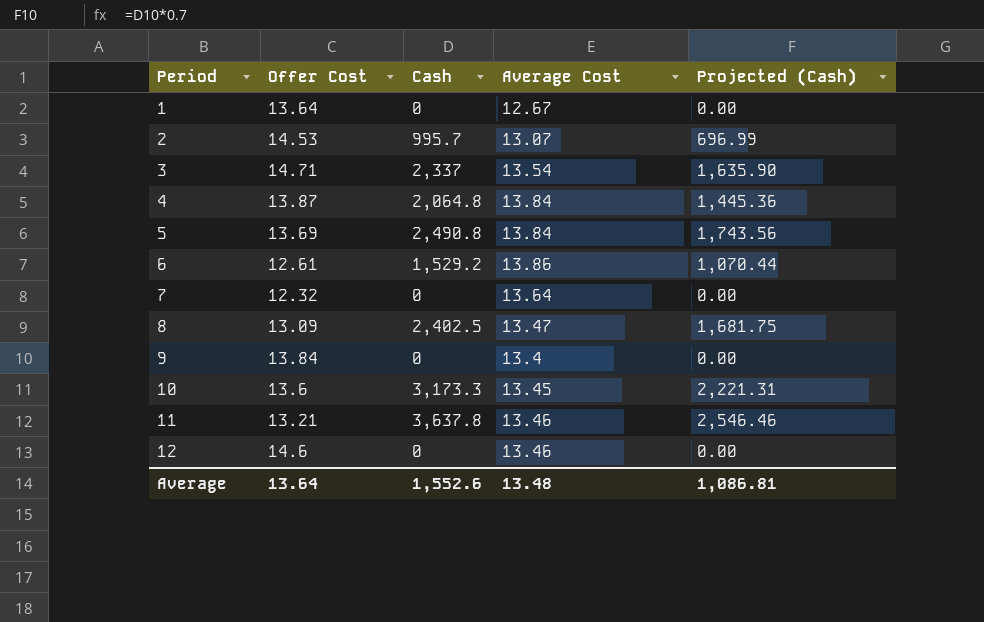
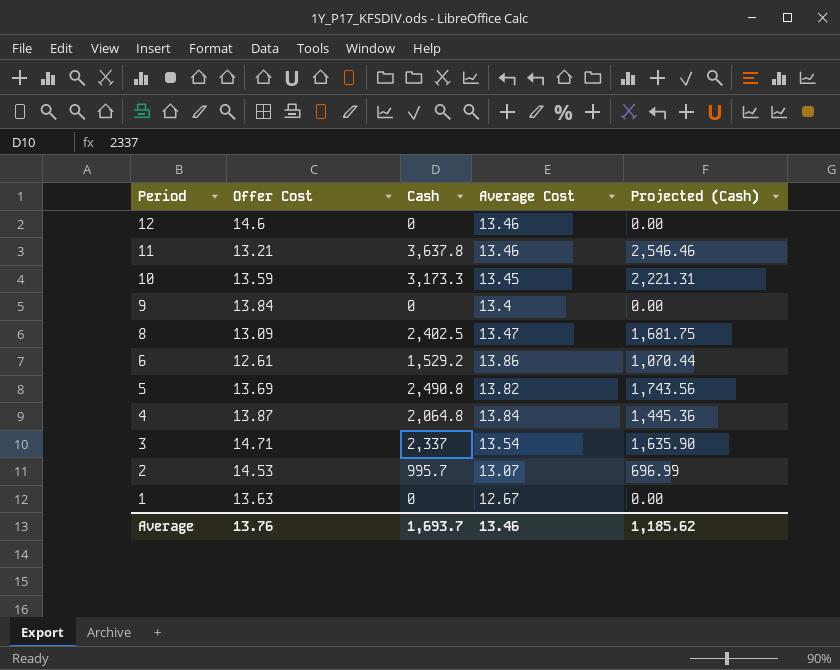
row order: Period ascending -> Period descending
row 7: 12.32 | 0 | 13.64 | 0.00 -> none
10 | Offer Cost: 13.6 -> 13.59
5 | Average Cost: 13.84 -> 13.82
1 | Offer Cost: 13.64 -> 13.63
Average | Offer Cost: 13.64 -> 13.76
Average | Cash: 1,552.6 -> 1,693.7
Average | Average Cost: 13.48 -> 13.46
Average | Projected (Cash): 1,086.81 -> 1,185.62

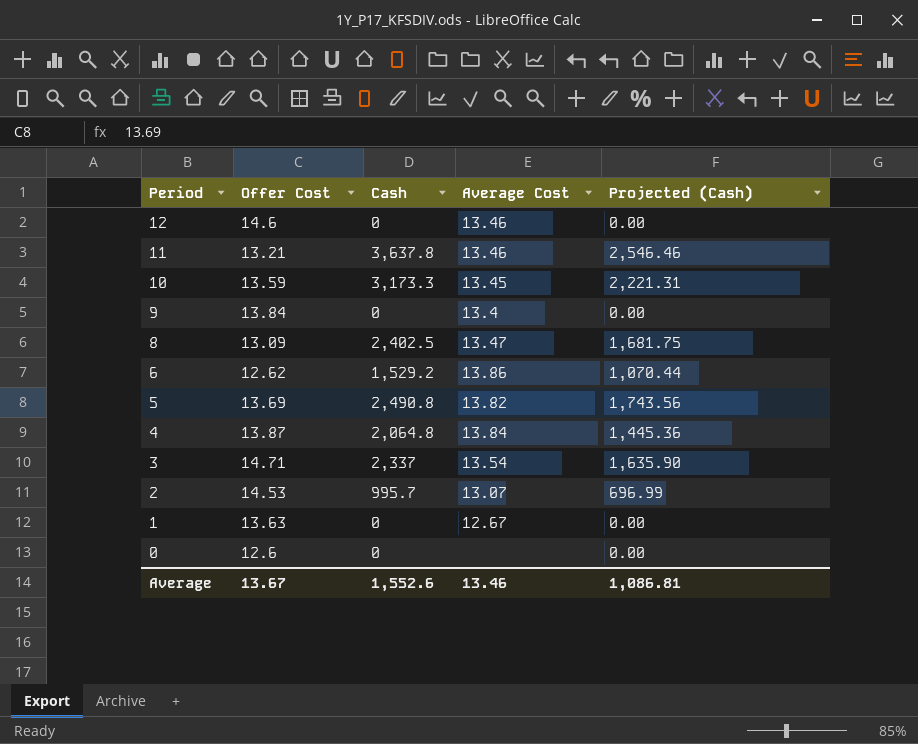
6 | Offer Cost: 12.61 -> 12.62
row 0: none -> 12.6 | 0 | none | 0.00
Average | Offer Cost: 13.76 -> 13.67
Average | Cash: 1,693.7 -> 1,552.6
Average | Projected (Cash): 1,185.62 -> 1,086.81

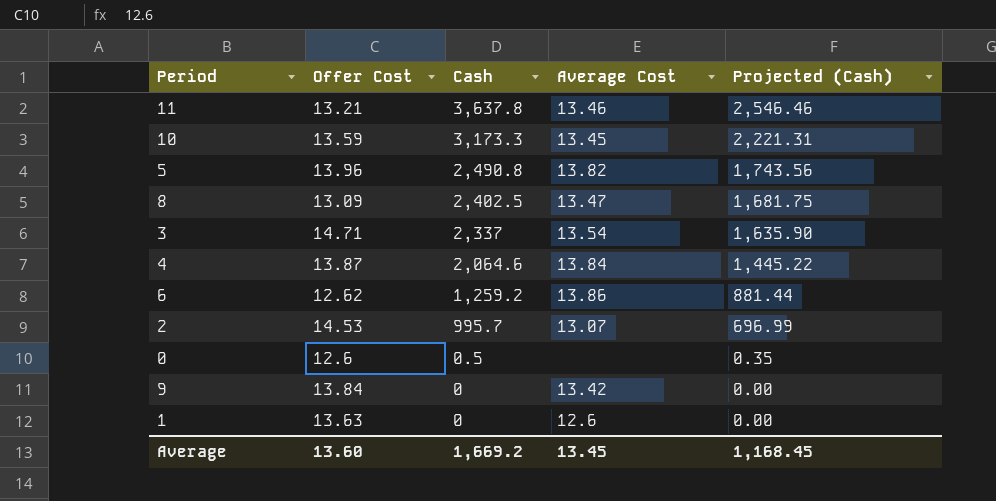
row order: Period descending -> Cash descending
row 12: 14.6 | 0 | 13.46 | 0.00 -> none
5 | Offer Cost: 13.69 -> 13.96
4 | Cash: 2,064.8 -> 2,064.6
4 | Projected (Cash): 1,445.36 -> 1,445.22
6 | Cash: 1,529.2 -> 1,259.2
6 | Projected (Cash): 1,070.44 -> 881.44
0 | Cash: 0 -> 0.5
0 | Projected (Cash): 0.00 -> 0.35
9 | Average Cost: 13.4 -> 13.42
1 | Average Cost: 12.67 -> 12.6
Average | Offer Cost: 13.67 -> 13.60
Average | Cash: 1,552.6 -> 1,669.2
Average | Average Cost: 13.46 -> 13.45
Average | Projected (Cash): 1,086.81 -> 1,168.45

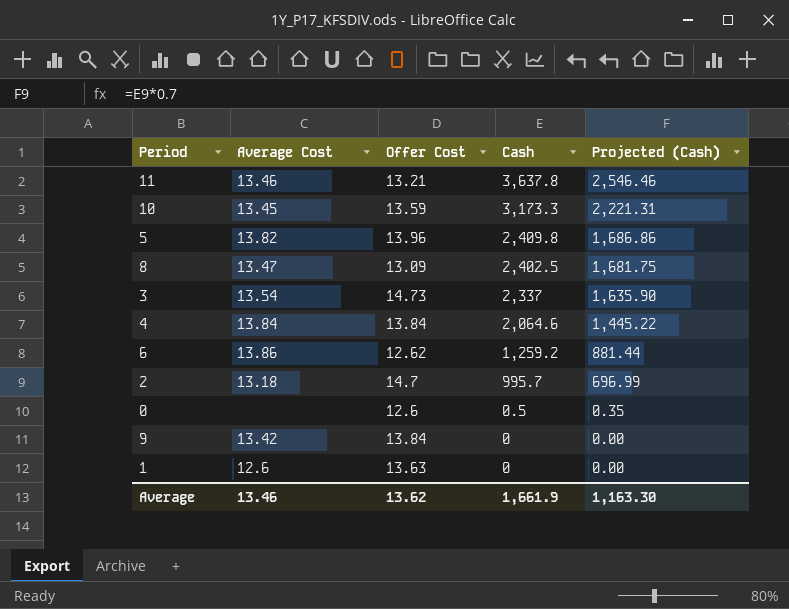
column Average Cost | position: 4 -> 2
5 | Cash: 2,490.8 -> 2,409.8
5 | Projected (Cash): 1,743.56 -> 1,686.86
3 | Offer Cost: 14.71 -> 14.73
4 | Offer Cost: 13.87 -> 13.84
2 | Average Cost: 13.07 -> 13.18
2 | Offer Cost: 14.53 -> 14.7
Average | Average Cost: 13.45 -> 13.46
Average | Offer Cost: 13.60 -> 13.62
Average | Cash: 1,669.2 -> 1,661.9
Average | Projected (Cash): 1,168.45 -> 1,163.30

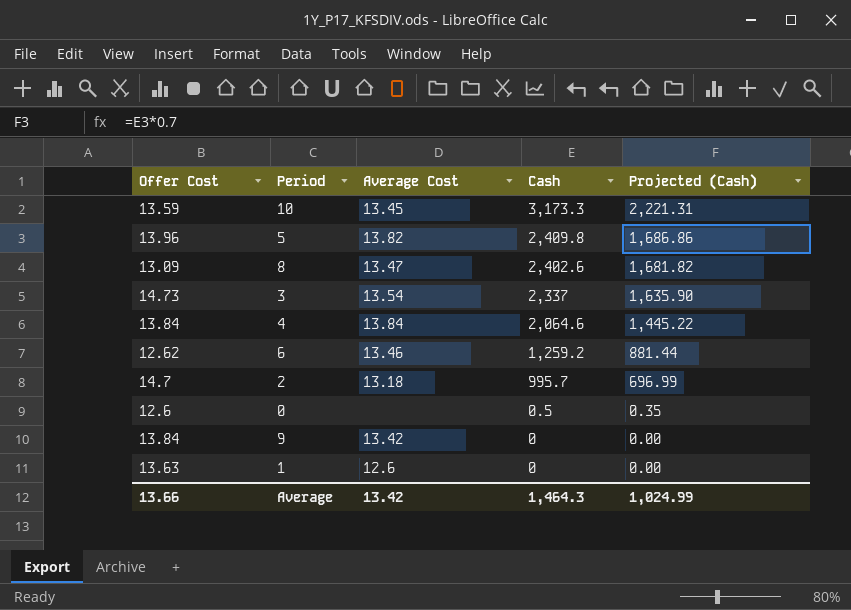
column Offer Cost | position: 3 -> 1
row 11: 13.46 | 13.21 | 3,637.8 | 2,546.46 -> none
8 | Cash: 2,402.5 -> 2,402.6
8 | Projected (Cash): 1,681.75 -> 1,681.82
6 | Average Cost: 13.86 -> 13.46
Average | Offer Cost: 13.62 -> 13.66
Average | Average Cost: 13.46 -> 13.42
Average | Cash: 1,661.9 -> 1,464.3
Average | Projected (Cash): 1,163.30 -> 1,024.99

